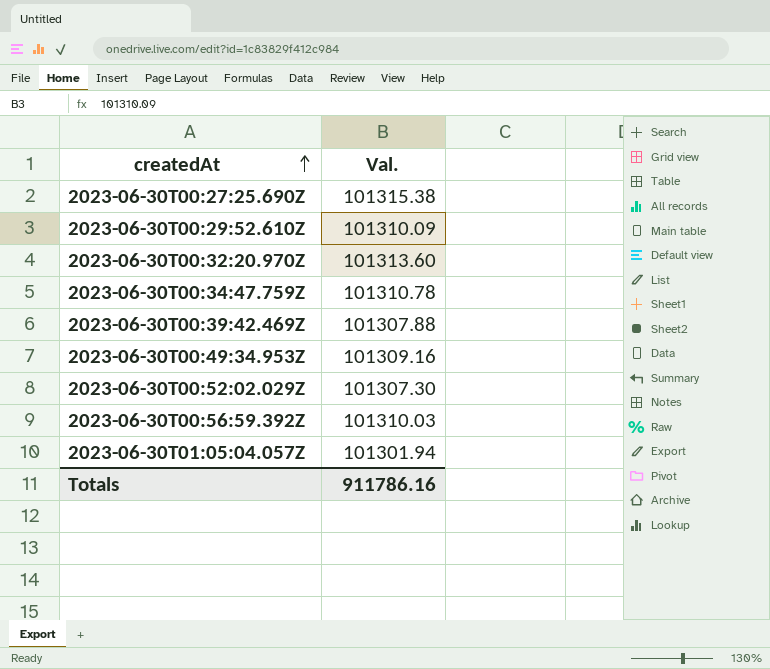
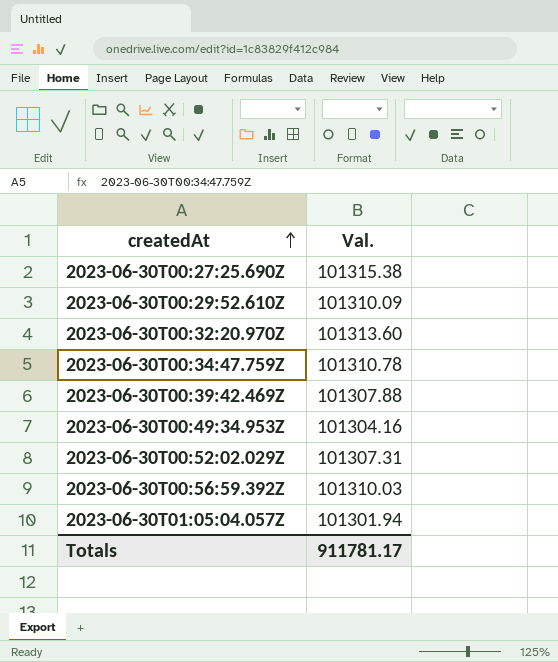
2023-06-30T00:49:34.953Z | Val.: 101309.16 -> 101304.16
2023-06-30T00:52:02.029Z | Val.: 101307.30 -> 101307.31
Totals | Val.: 911786.16 -> 911781.17

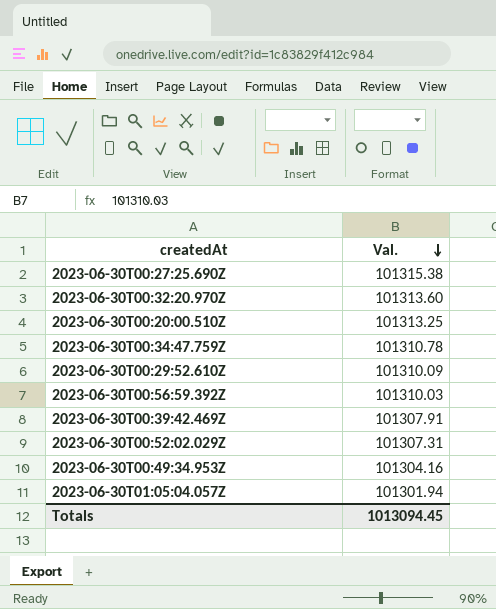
row order: createdAt ascending -> Val. descending
row 2023-06-30T00:20:00.510Z: none -> 101313.25
2023-06-30T00:39:42.469Z | Val.: 101307.88 -> 101307.91
Totals | Val.: 911781.17 -> 1013094.45

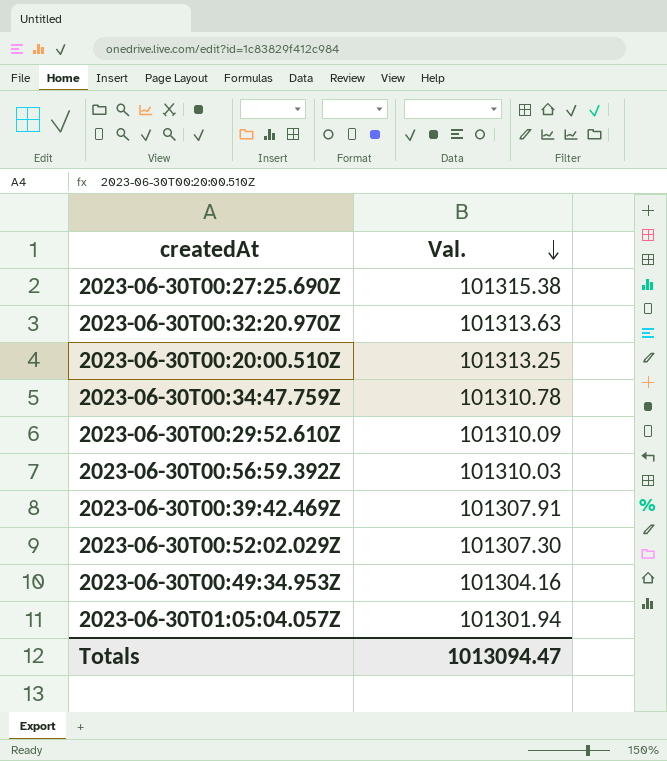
2023-06-30T00:32:20.970Z | Val.: 101313.60 -> 101313.63
2023-06-30T00:52:02.029Z | Val.: 101307.31 -> 101307.30
Totals | Val.: 1013094.45 -> 1013094.47

